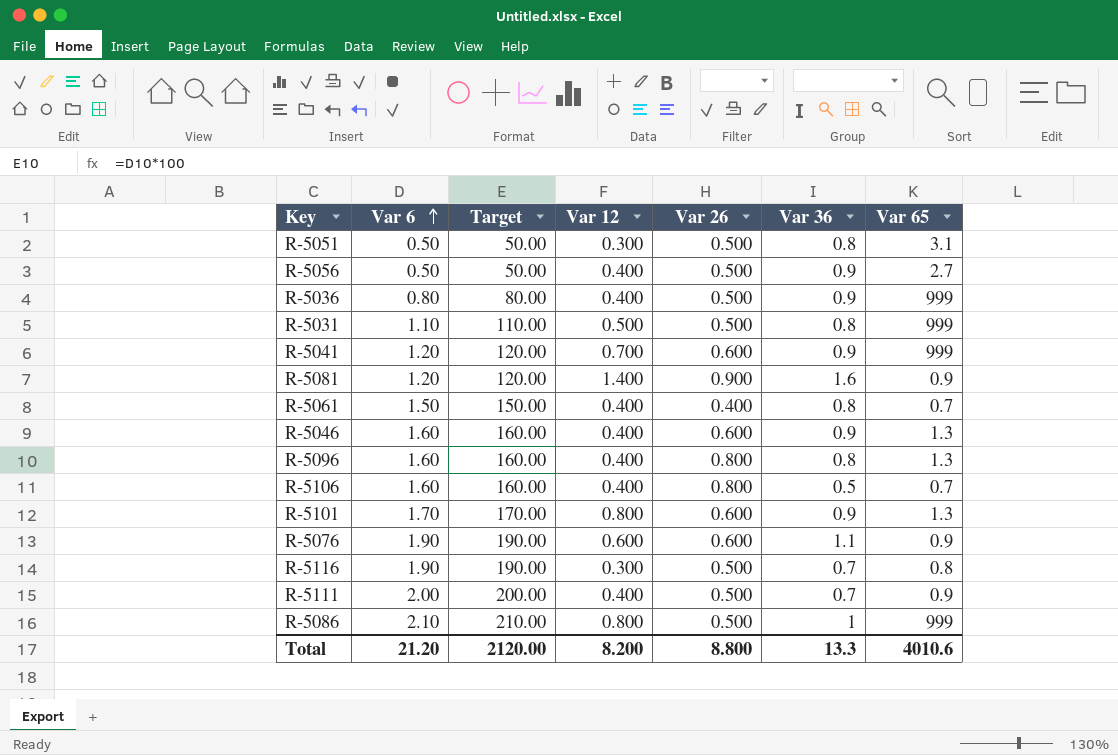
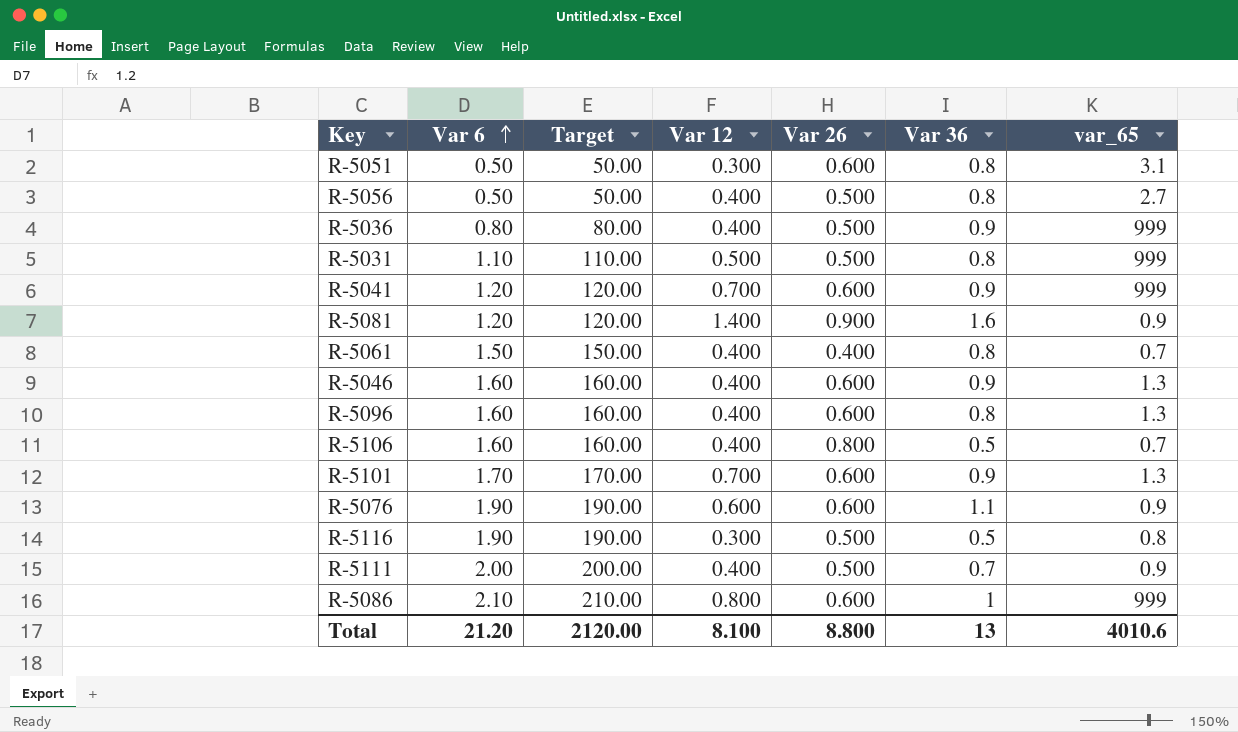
column name: Var 65 -> var_65
R-5051 | Var 26: 0.500 -> 0.600
R-5056 | Var 36: 0.9 -> 0.8
R-5096 | Var 26: 0.800 -> 0.600
R-5101 | Var 12: 0.800 -> 0.700
R-5116 | Var 36: 0.7 -> 0.5
R-5086 | Var 26: 0.500 -> 0.600
Total | Var 12: 8.200 -> 8.100
Total | Var 36: 13.3 -> 13

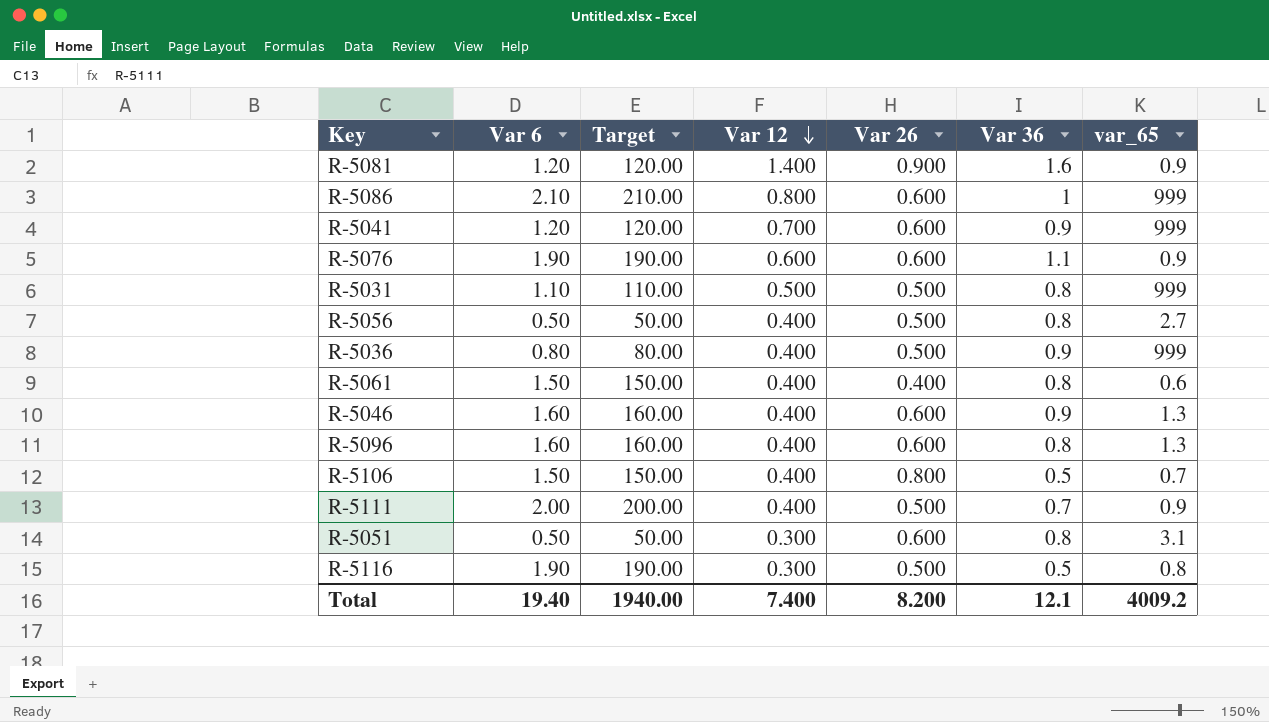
row order: Var 6 ascending -> Var 12 descending
row R-5101: 1.70 | 170.00 | 0.700 | 0.600 | 0.9 | 1.3 -> none
R-5061 | var_65: 0.7 -> 0.6
R-5106 | Var 6: 1.60 -> 1.50
R-5106 | Target: 160.00 -> 150.00
Total | Var 6: 21.20 -> 19.40
Total | Target: 2120.00 -> 1940.00
Total | Var 12: 8.100 -> 7.400
Total | Var 26: 8.800 -> 8.200
Total | Var 36: 13 -> 12.1
Total | var_65: 4010.6 -> 4009.2

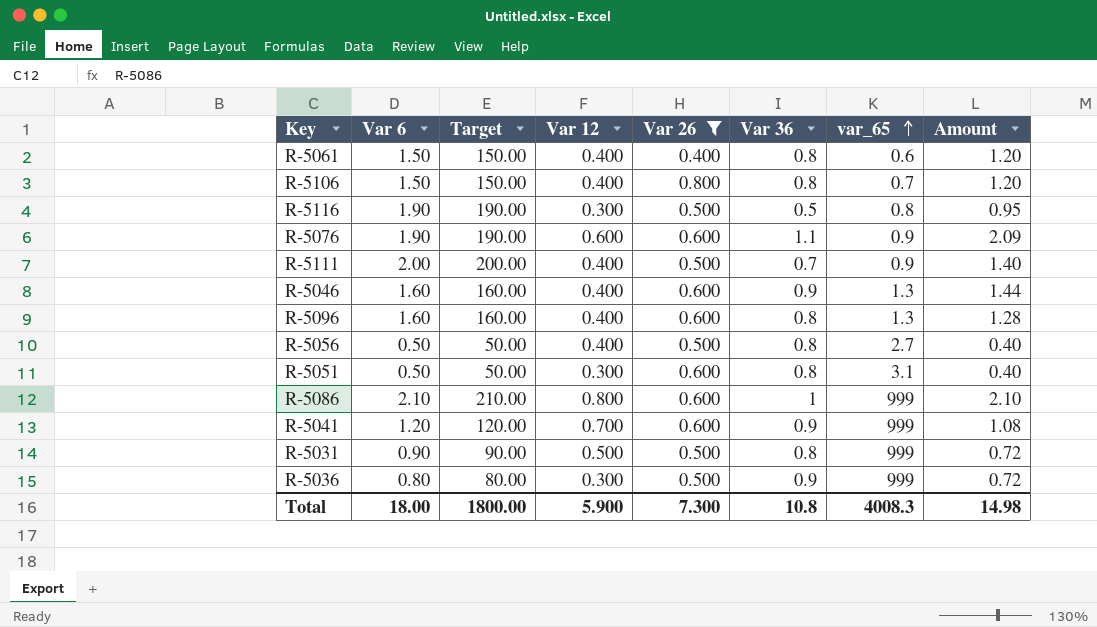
filter: none -> Var 26 != 0.900
row order: Var 12 descending -> var_65 ascending
column Amount | formula: none -> [Var 6] * [Var 36]
R-5106 | Var 36: 0.5 -> 0.8
R-5031 | Var 6: 1.10 -> 0.90
R-5031 | Target: 110.00 -> 90.00
R-5036 | Var 12: 0.400 -> 0.300
Total | Var 6: 19.40 -> 18.00
Total | Target: 1940.00 -> 1800.00
Total | Var 12: 7.400 -> 5.900
Total | Var 26: 8.200 -> 7.300
Total | Var 36: 12.1 -> 10.8
Total | var_65: 4009.2 -> 4008.3

